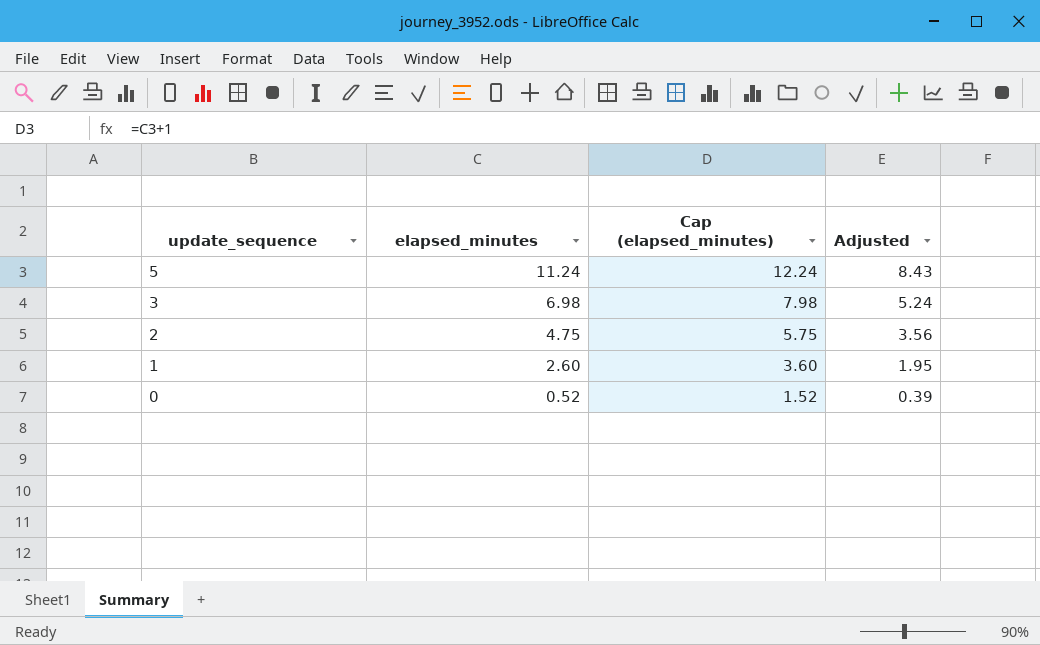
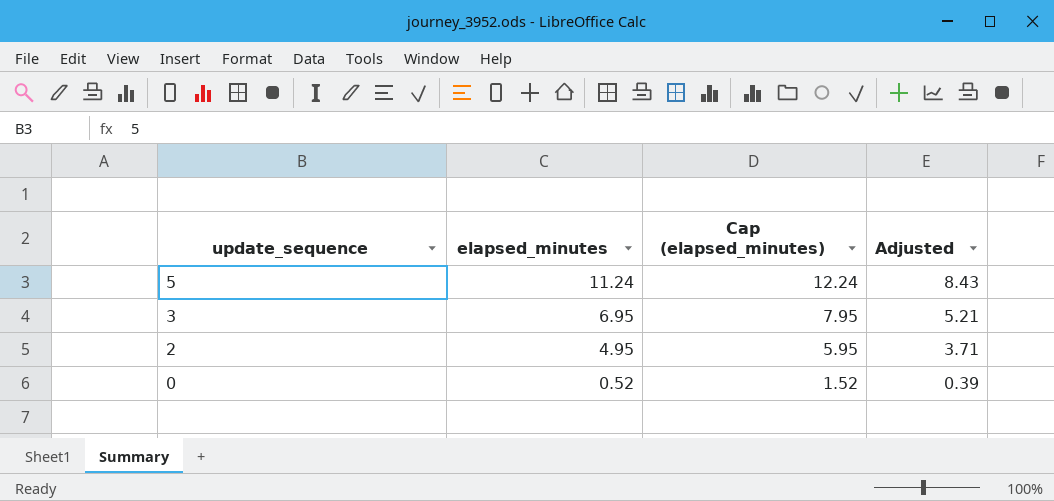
row 1: 2.60 | 3.60 | 1.95 -> none
3 | elapsed_minutes: 6.98 -> 6.95
3 | Cap (elapsed_minutes): 7.98 -> 7.95
3 | Adjusted: 5.24 -> 5.21
2 | elapsed_minutes: 4.75 -> 4.95
2 | Cap (elapsed_minutes): 5.75 -> 5.95
2 | Adjusted: 3.56 -> 3.71

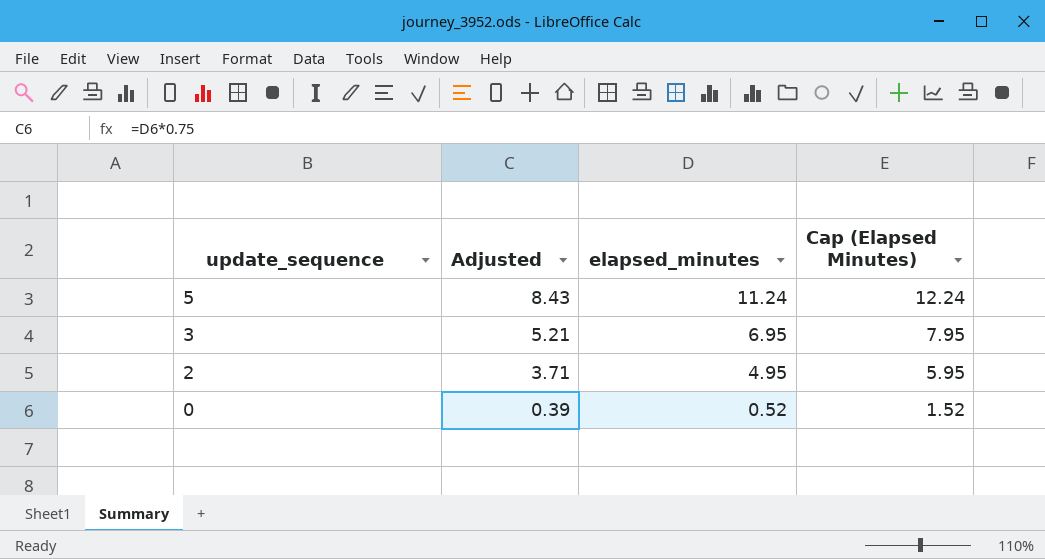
column Adjusted | position: 4 -> 2
column name: Cap (elapsed_minutes) -> Cap (Elapsed Minutes)

